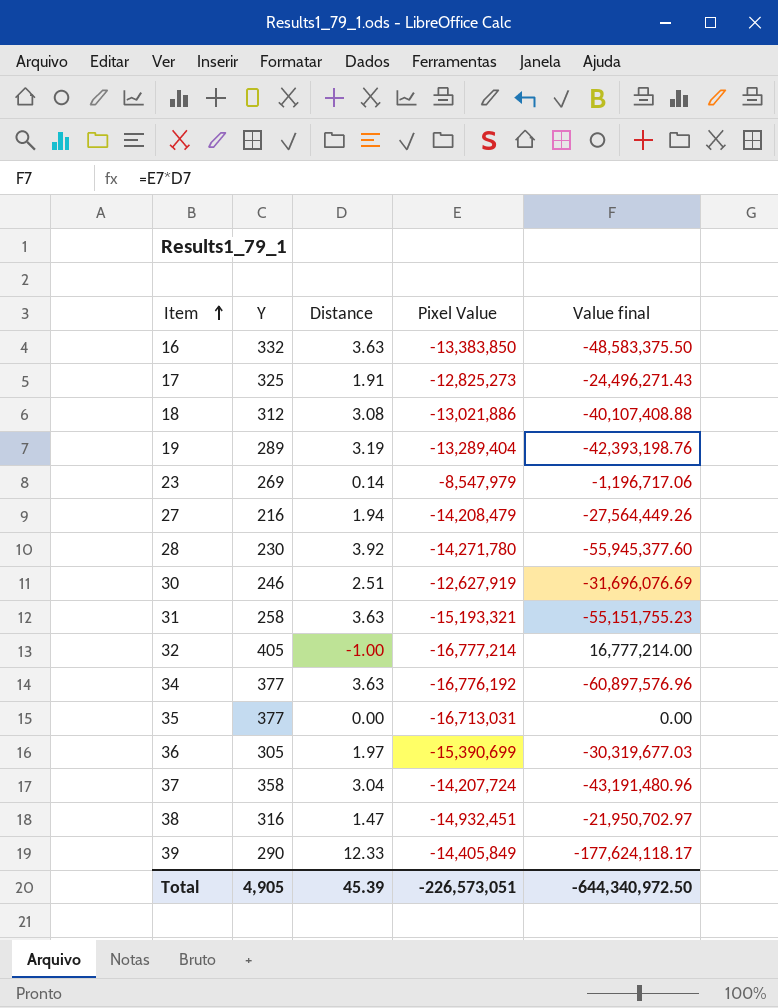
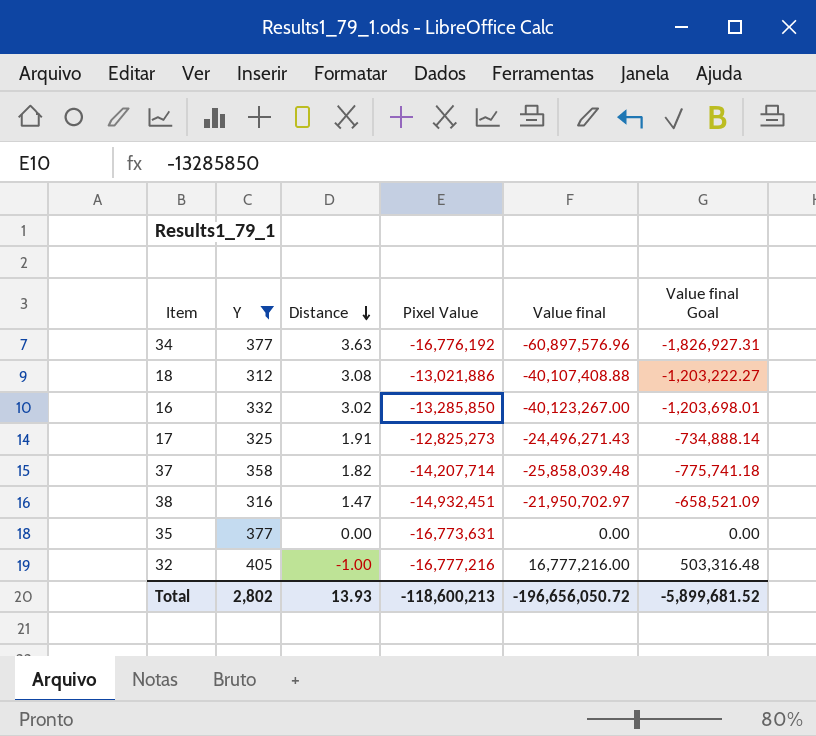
filter: none -> Y >= 312
row order: Item ascending -> Distance descending
column Value final Goal | formula: none -> [Value final] * 0.03
16 | Distance: 3.63 -> 3.02
16 | Pixel Value: -13,383,850 -> -13,285,850
16 | Value final: -48,583,375.50 -> -40,123,267.00
37 | Distance: 3.04 -> 1.82
37 | Pixel Value: -14,207,724 -> -14,207,714
37 | Value final: -43,191,480.96 -> -25,858,039.48
35 | Pixel Value: -16,713,031 -> -16,773,631
32 | Pixel Value: -16,777,214 -> -16,777,216
32 | Value final: 16,777,214.00 -> 16,777,216.00
Total | Y: 4,905 -> 2,802
Total | Distance: 45.39 -> 13.93
Total | Pixel Value: -226,573,051 -> -118,600,213
Total | Value final: -644,340,972.50 -> -196,656,050.72

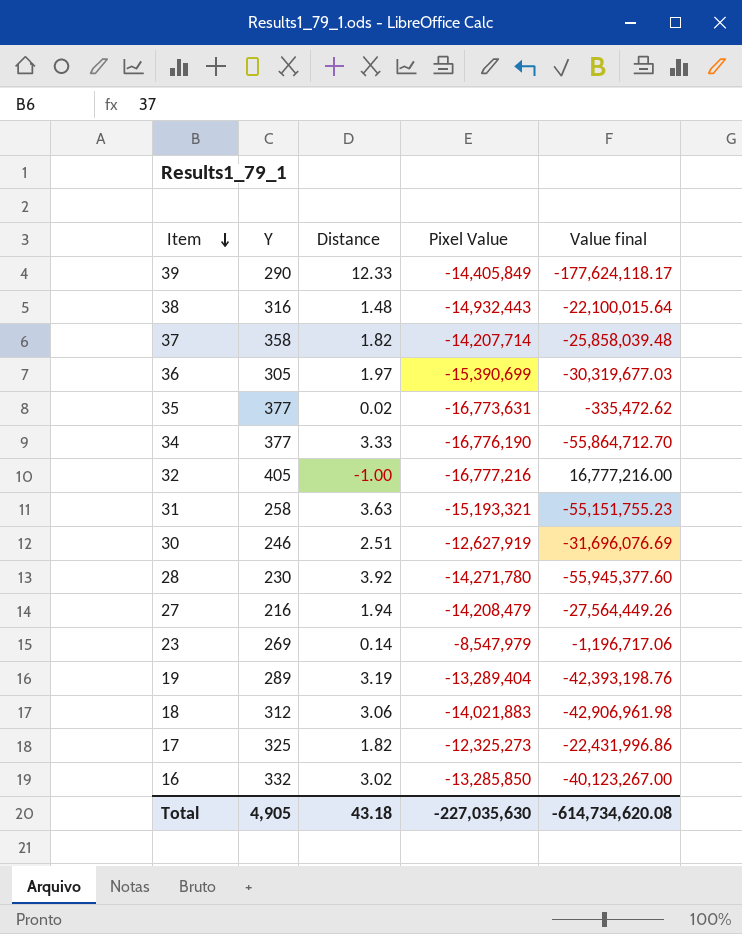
filter: Y >= 312 -> none
row order: Distance descending -> Item descending
column Value final Goal | formula: [Value final] * 0.03 -> none
38 | Distance: 1.47 -> 1.48
38 | Pixel Value: -14,932,451 -> -14,932,443
38 | Value final: -21,950,702.97 -> -22,100,015.64
35 | Distance: 0.00 -> 0.02
35 | Value final: 0.00 -> -335,472.62
34 | Distance: 3.63 -> 3.33
34 | Pixel Value: -16,776,192 -> -16,776,190
34 | Value final: -60,897,576.96 -> -55,864,712.70
18 | Distance: 3.08 -> 3.06
18 | Pixel Value: -13,021,886 -> -14,021,883
18 | Value final: -40,107,408.88 -> -42,906,961.98
17 | Distance: 1.91 -> 1.82
17 | Pixel Value: -12,825,273 -> -12,325,273
17 | Value final: -24,496,271.43 -> -22,431,996.86
Total | Y: 2,802 -> 4,905
Total | Distance: 13.93 -> 43.18
Total | Pixel Value: -118,600,213 -> -227,035,630
Total | Value final: -196,656,050.72 -> -614,734,620.08

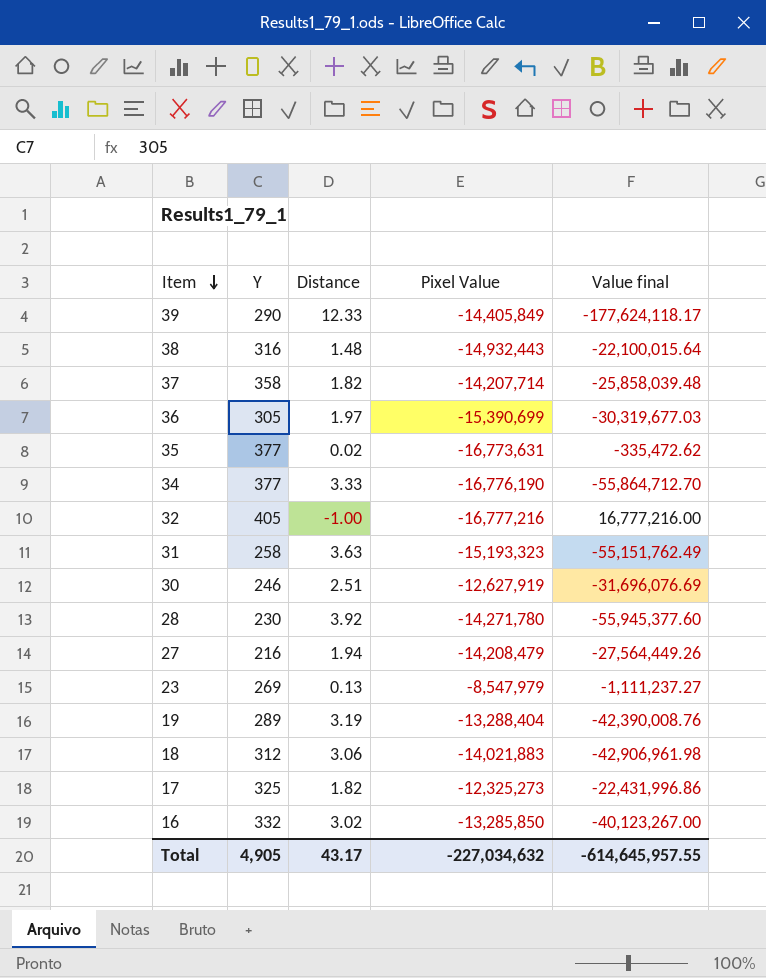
31 | Pixel Value: -15,193,321 -> -15,193,323
31 | Value final: -55,151,755.23 -> -55,151,762.49
23 | Distance: 0.14 -> 0.13
23 | Value final: -1,196,717.06 -> -1,111,237.27
19 | Pixel Value: -13,289,404 -> -13,288,404
19 | Value final: -42,393,198.76 -> -42,390,008.76
Total | Distance: 43.18 -> 43.17
Total | Pixel Value: -227,035,630 -> -227,034,632
Total | Value final: -614,734,620.08 -> -614,645,957.55

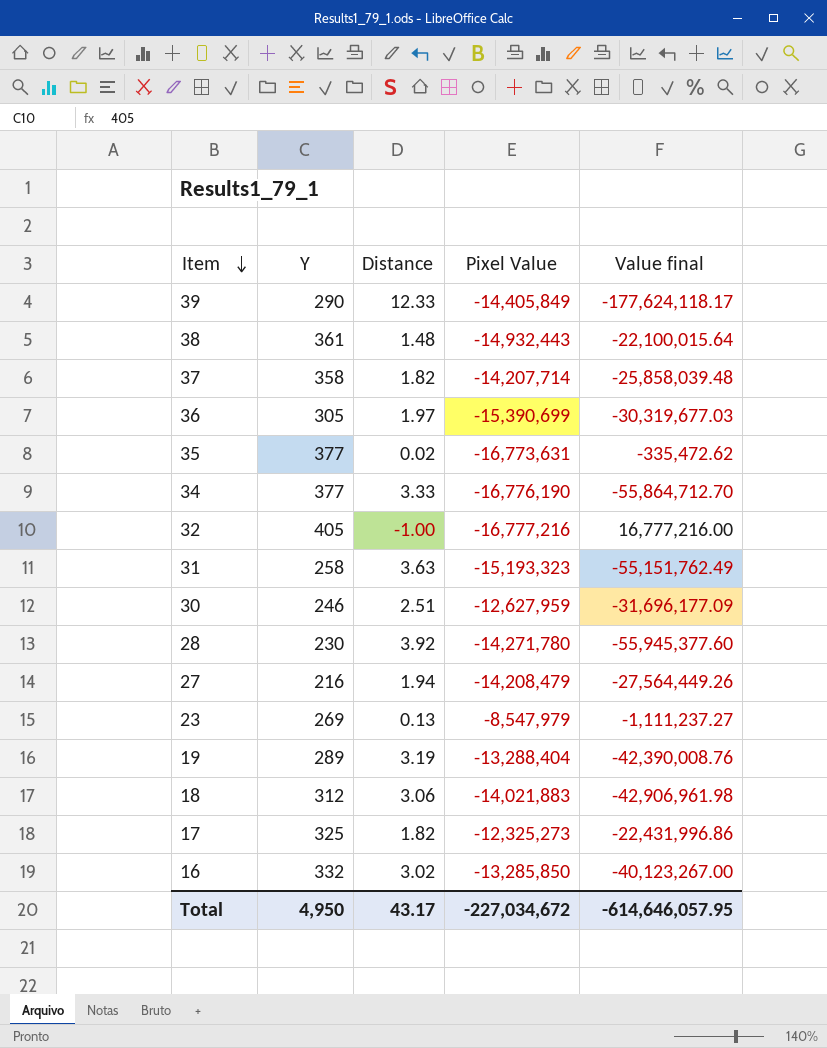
38 | Y: 316 -> 361
30 | Pixel Value: -12,627,919 -> -12,627,959
30 | Value final: -31,696,076.69 -> -31,696,177.09
Total | Y: 4,905 -> 4,950
Total | Pixel Value: -227,034,632 -> -227,034,672
Total | Value final: -614,645,957.55 -> -614,646,057.95

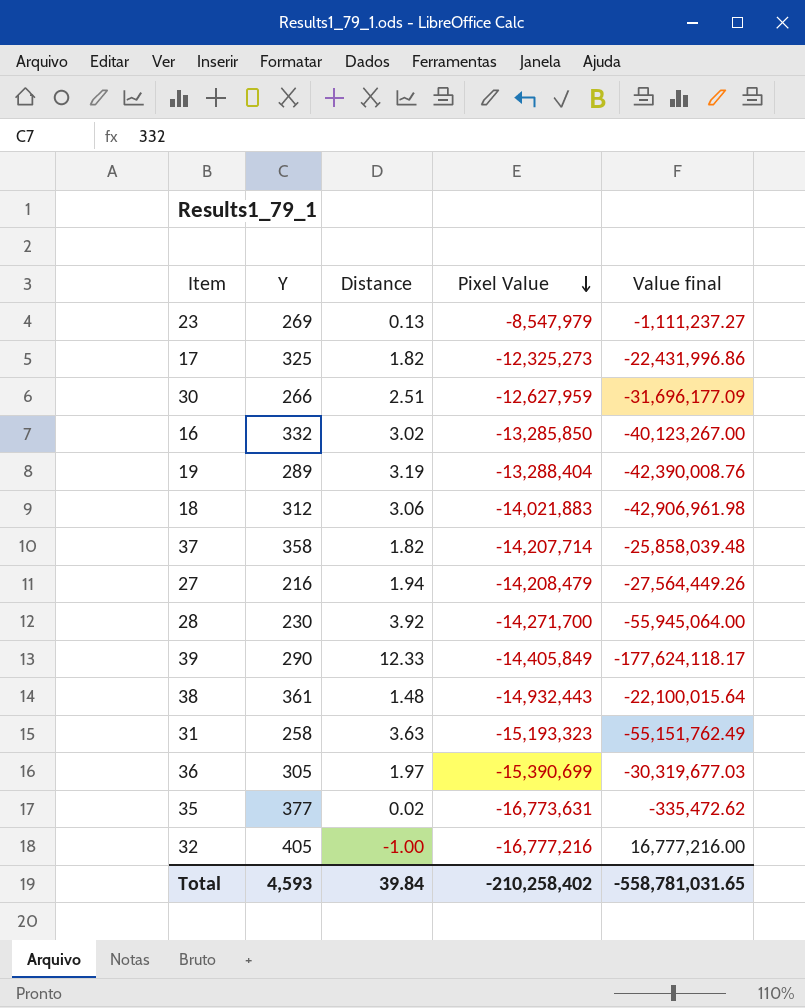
row order: Item descending -> Pixel Value descending
row 34: 377 | 3.33 | -16,776,190 | -55,864,712.70 -> none
30 | Y: 246 -> 266
28 | Pixel Value: -14,271,780 -> -14,271,700
28 | Value final: -55,945,377.60 -> -55,945,064.00
Total | Y: 4,950 -> 4,593
Total | Distance: 43.17 -> 39.84
Total | Pixel Value: -227,034,672 -> -210,258,402
Total | Value final: -614,646,057.95 -> -558,781,031.65

